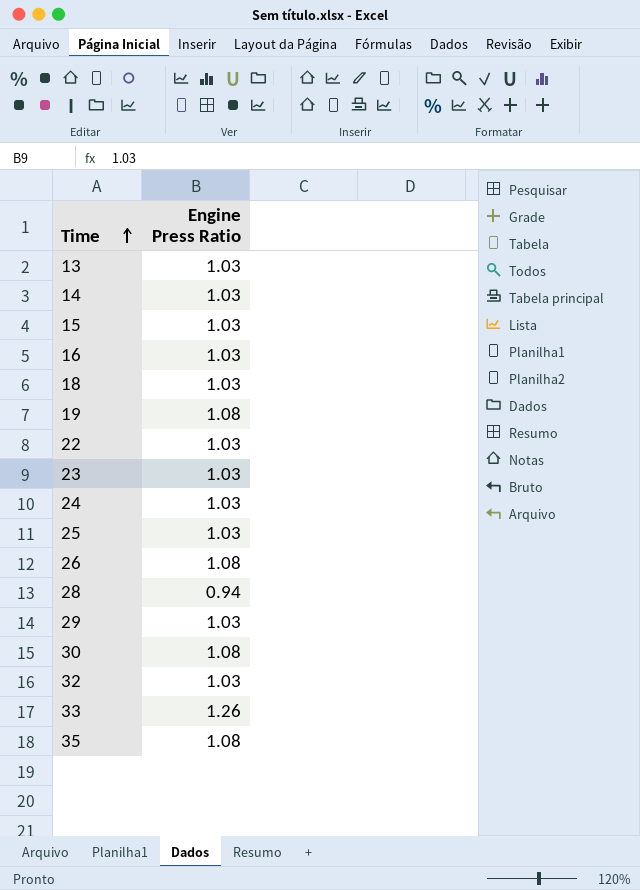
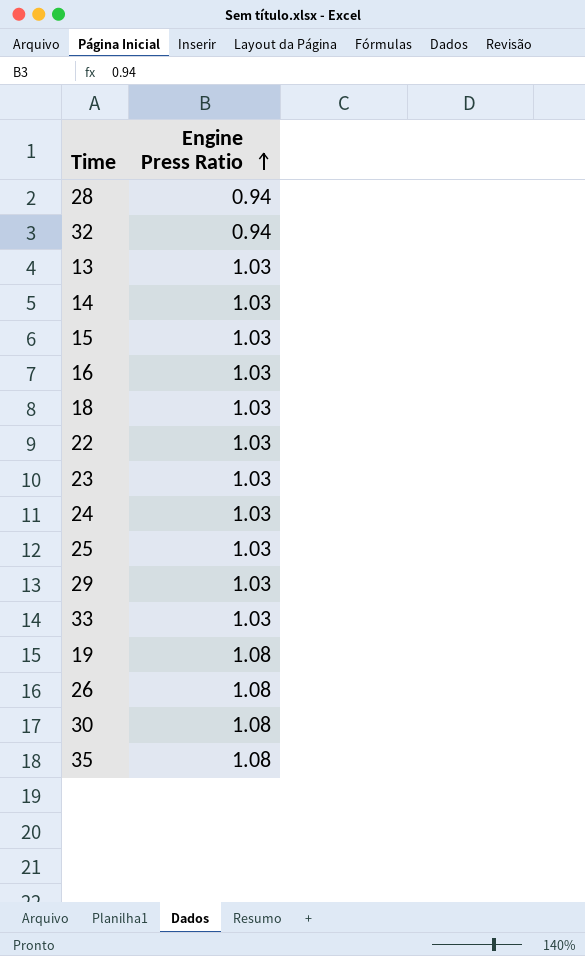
row order: Time ascending -> Engine Press Ratio ascending
32 | Engine Press Ratio: 1.03 -> 0.94
33 | Engine Press Ratio: 1.26 -> 1.03

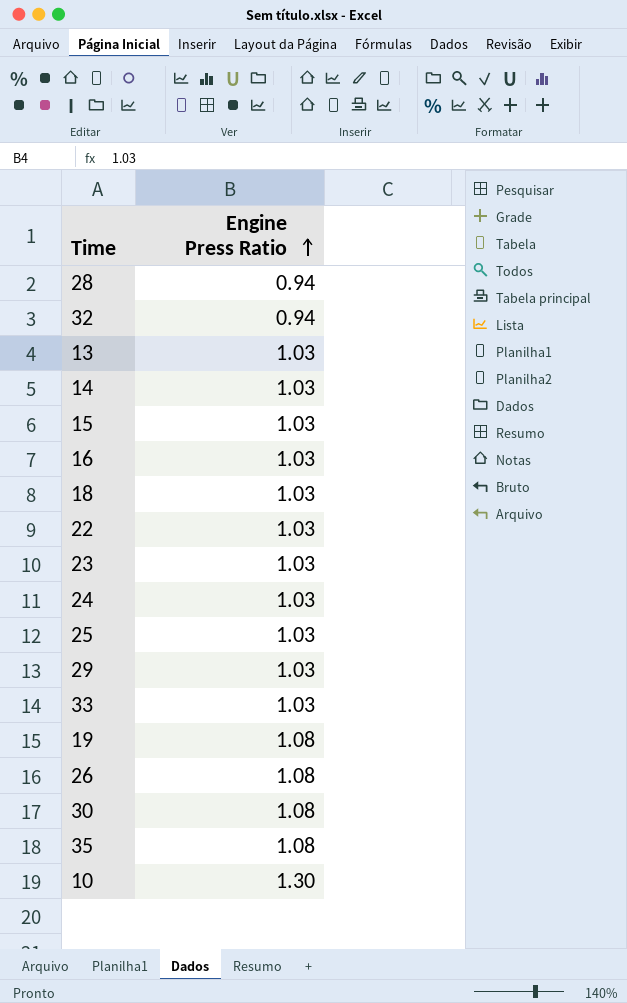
row 10: none -> 1.30

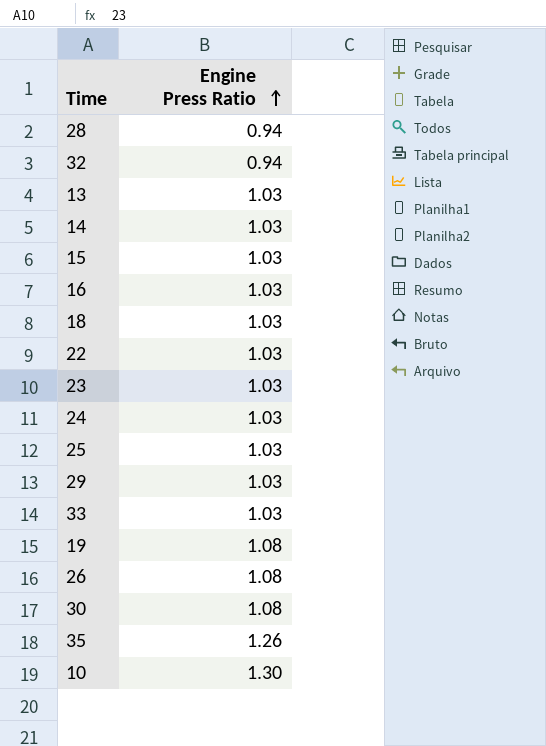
35 | Engine Press Ratio: 1.08 -> 1.26

